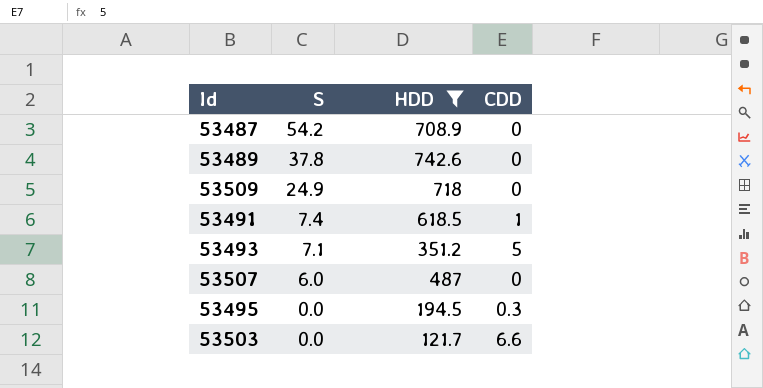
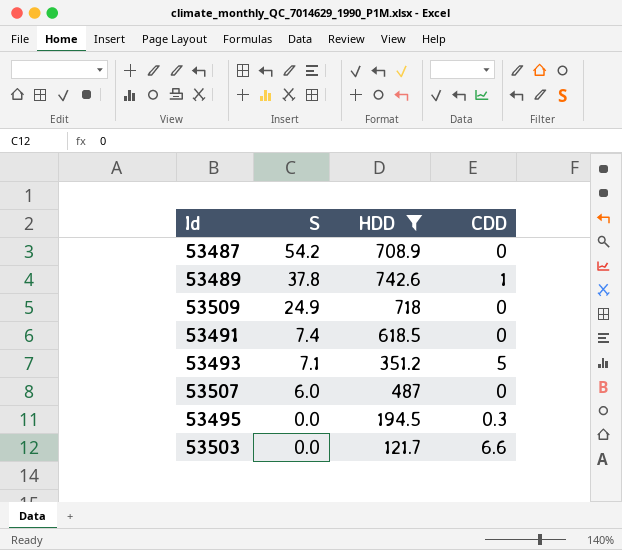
53489 | CDD: 0 -> 1
53491 | CDD: 1 -> 0

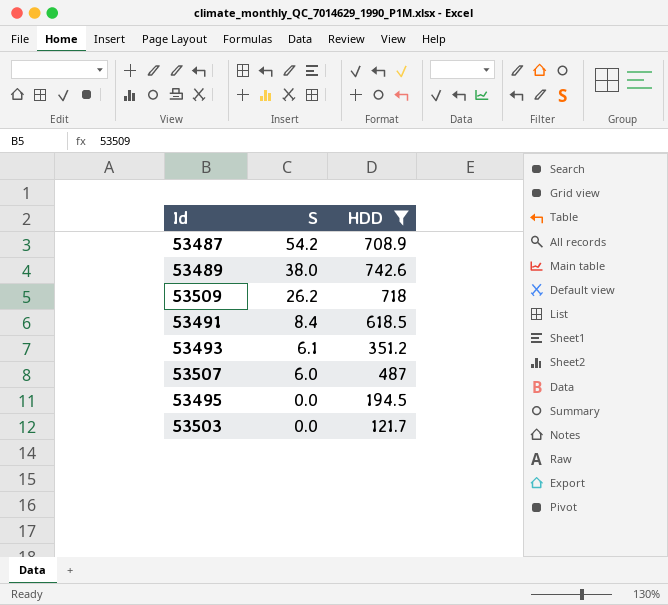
column CDD | position: 4 -> none
53489 | S: 37.8 -> 38.0
53509 | S: 24.9 -> 26.2
53491 | S: 7.4 -> 8.4
53493 | S: 7.1 -> 6.1

